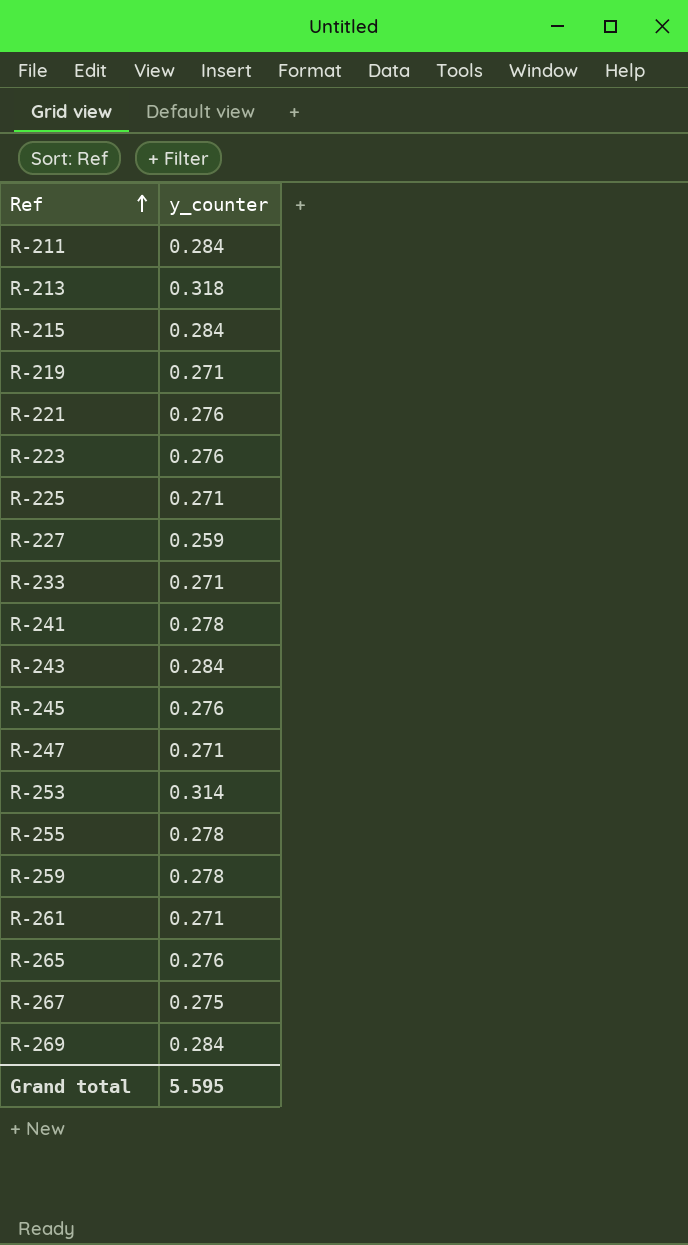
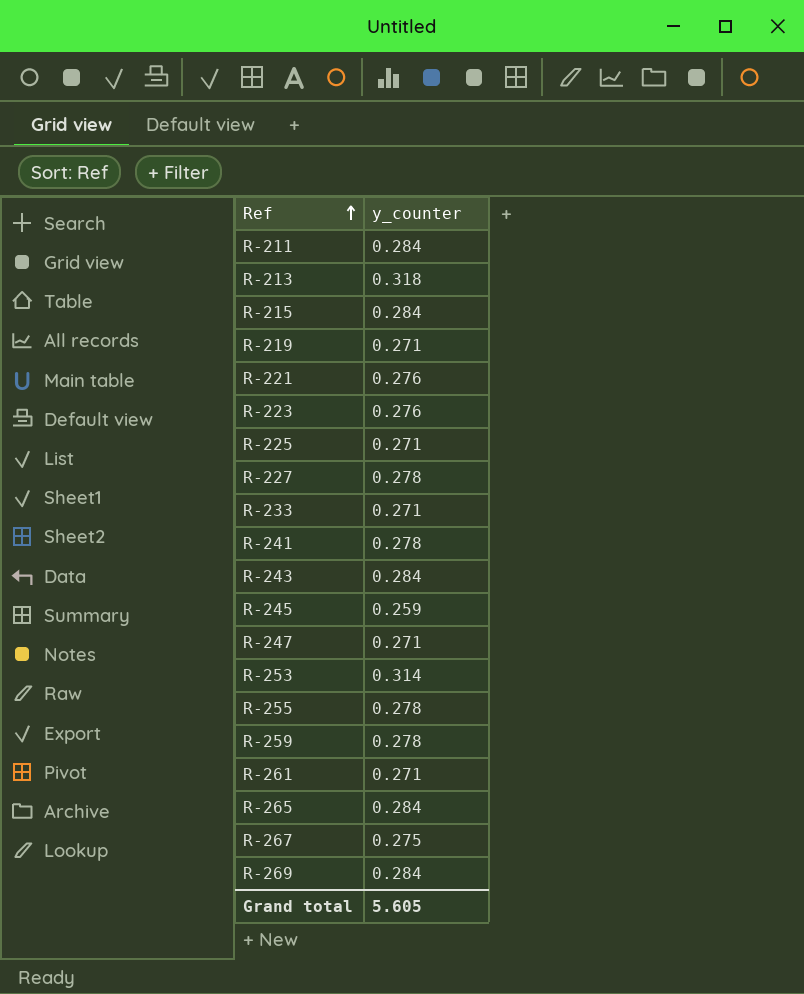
R-227 | y_counter: 0.259 -> 0.278
R-245 | y_counter: 0.276 -> 0.259
R-265 | y_counter: 0.276 -> 0.284
Grand total | y_counter: 5.595 -> 5.605

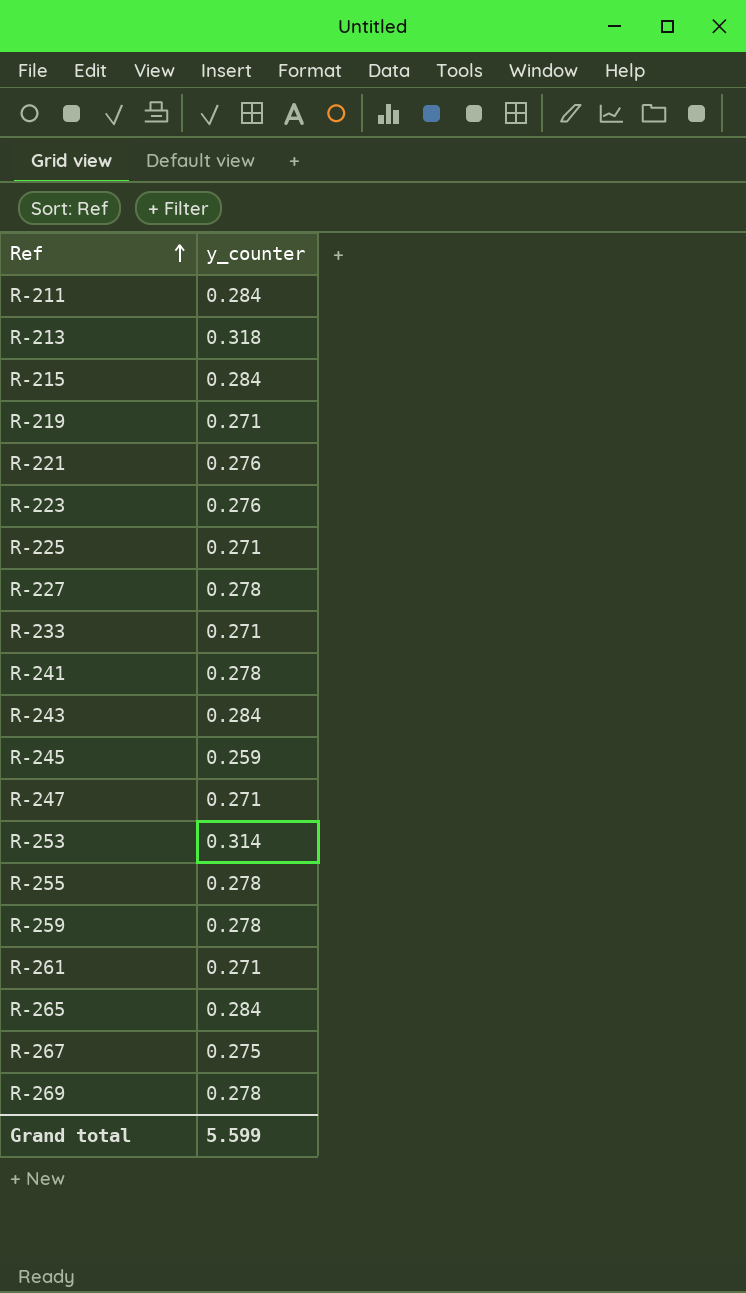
R-269 | y_counter: 0.284 -> 0.278
Grand total | y_counter: 5.605 -> 5.599

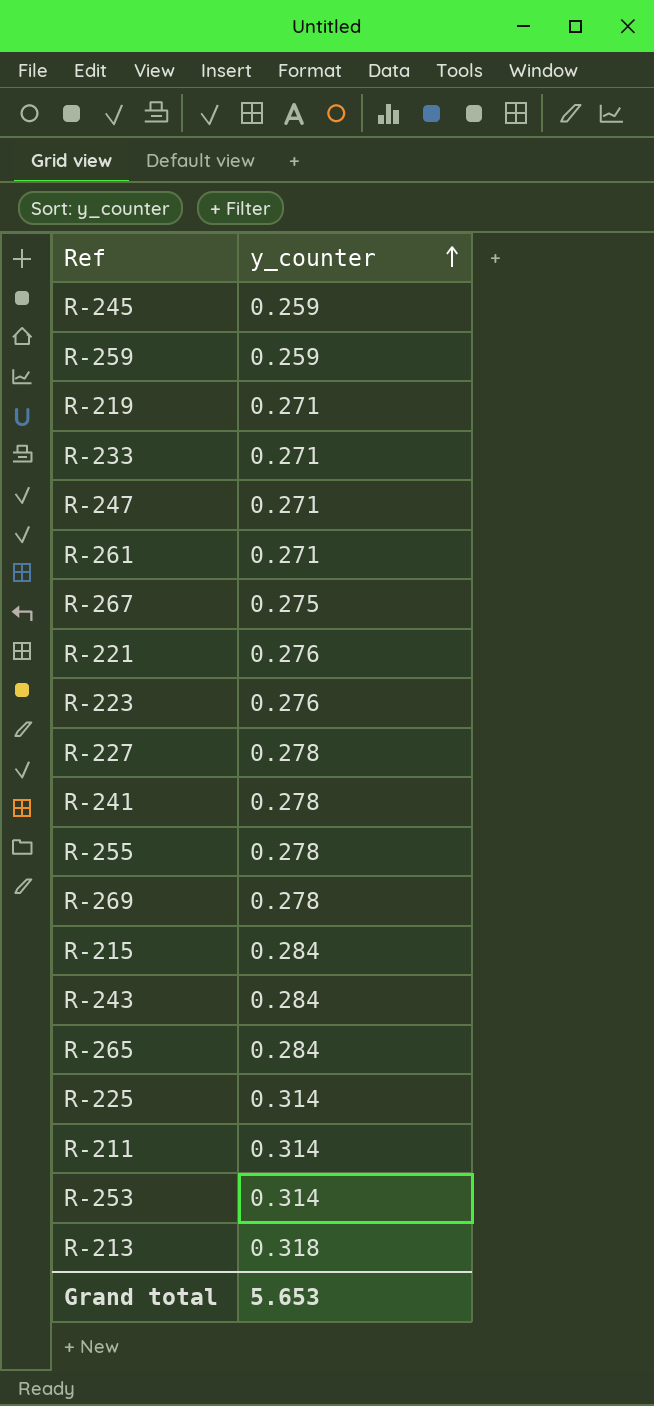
row order: Ref ascending -> y_counter ascending
R-259 | y_counter: 0.278 -> 0.259
R-225 | y_counter: 0.271 -> 0.314
R-211 | y_counter: 0.284 -> 0.314
Grand total | y_counter: 5.599 -> 5.653

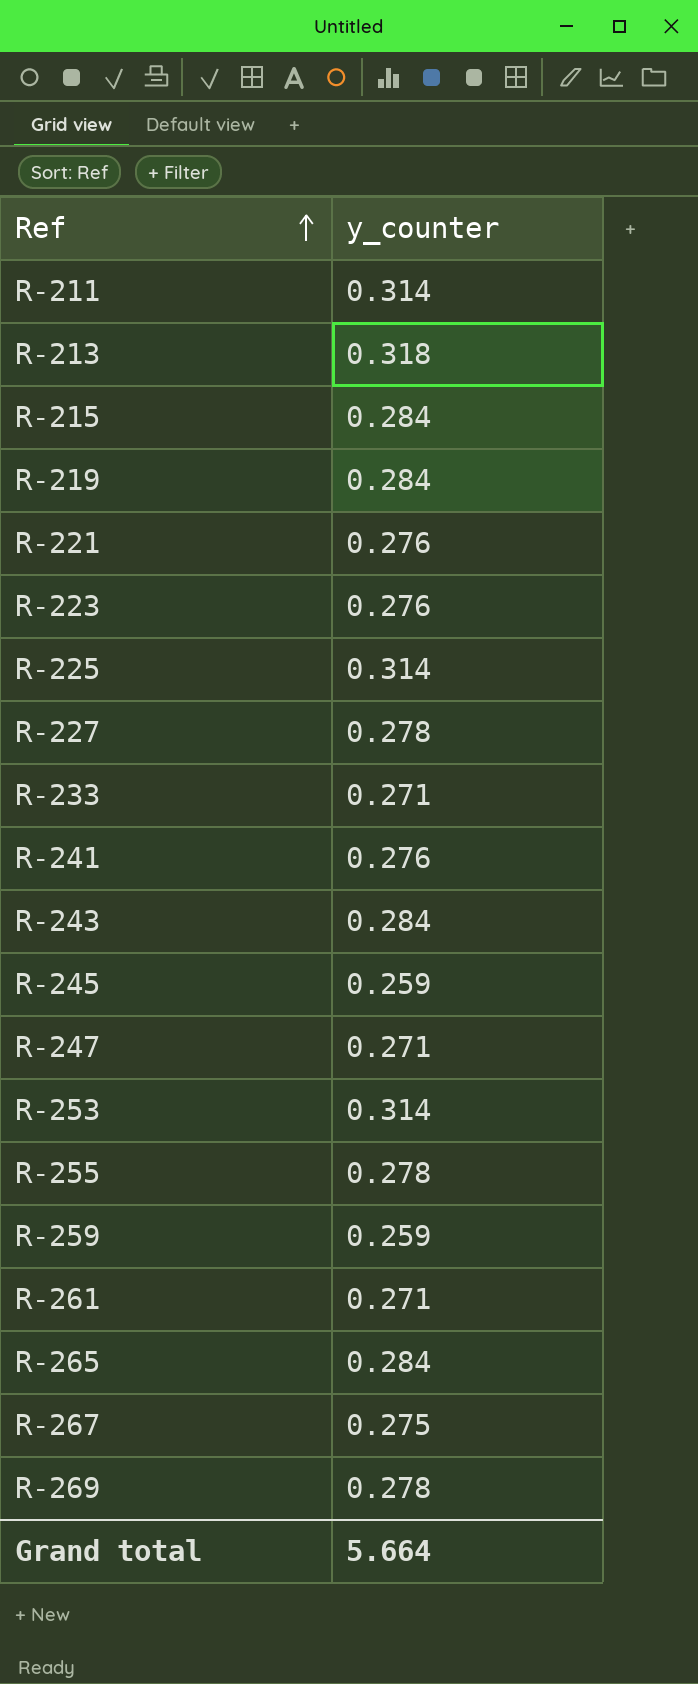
row order: y_counter ascending -> Ref ascending
R-219 | y_counter: 0.271 -> 0.284
R-241 | y_counter: 0.278 -> 0.276
Grand total | y_counter: 5.653 -> 5.664

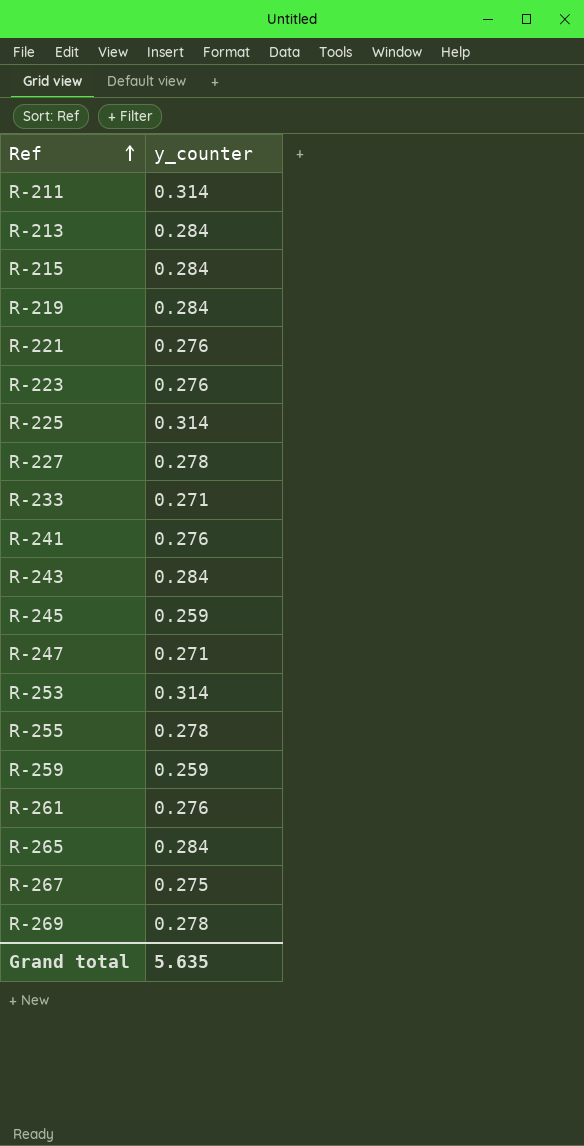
R-213 | y_counter: 0.318 -> 0.284
R-261 | y_counter: 0.271 -> 0.276
Grand total | y_counter: 5.664 -> 5.635

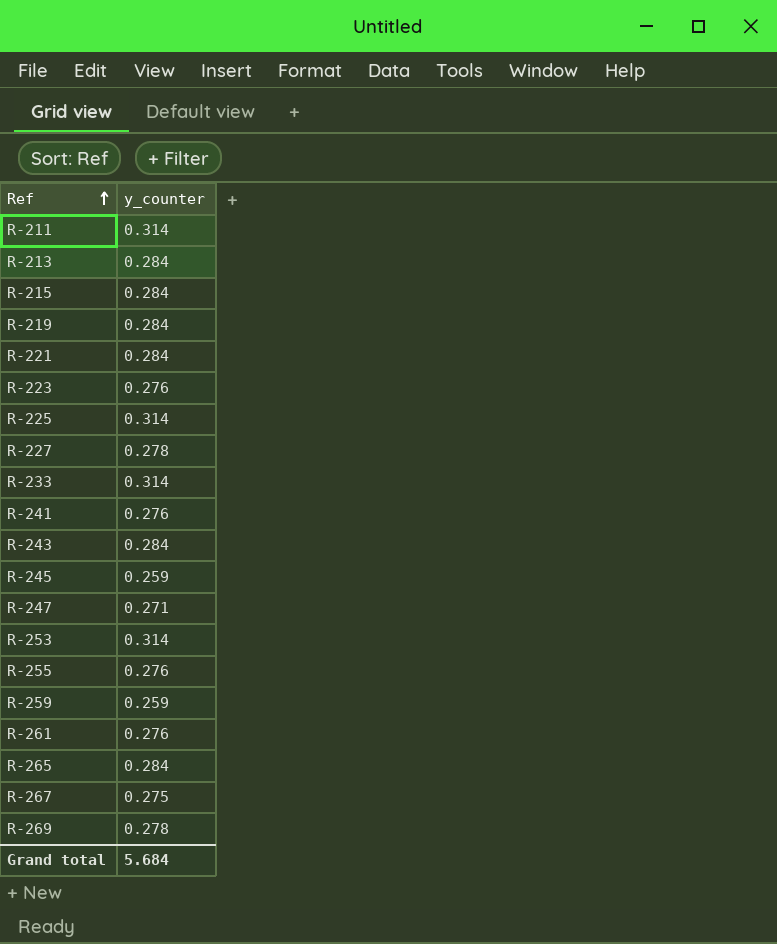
R-221 | y_counter: 0.276 -> 0.284
R-233 | y_counter: 0.271 -> 0.314
R-255 | y_counter: 0.278 -> 0.276
Grand total | y_counter: 5.635 -> 5.684

